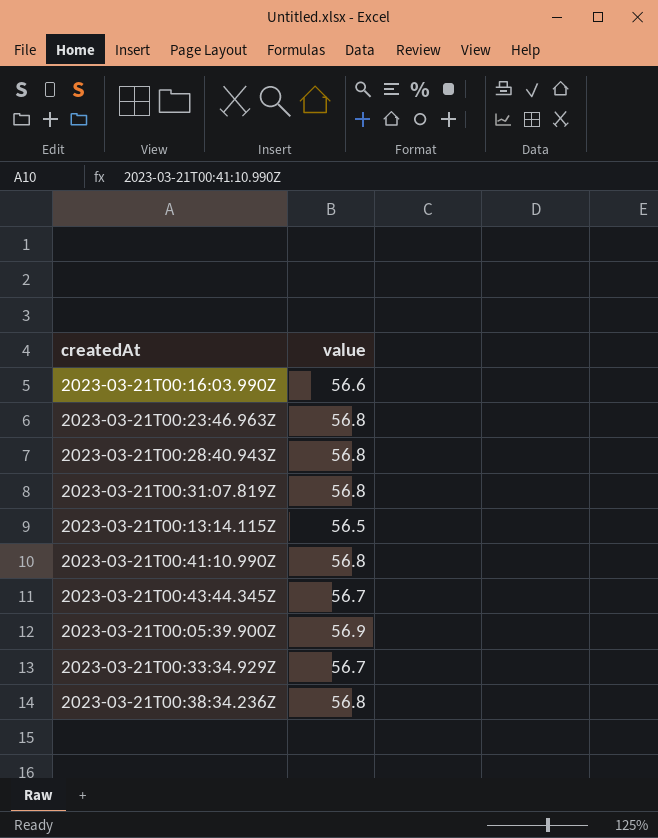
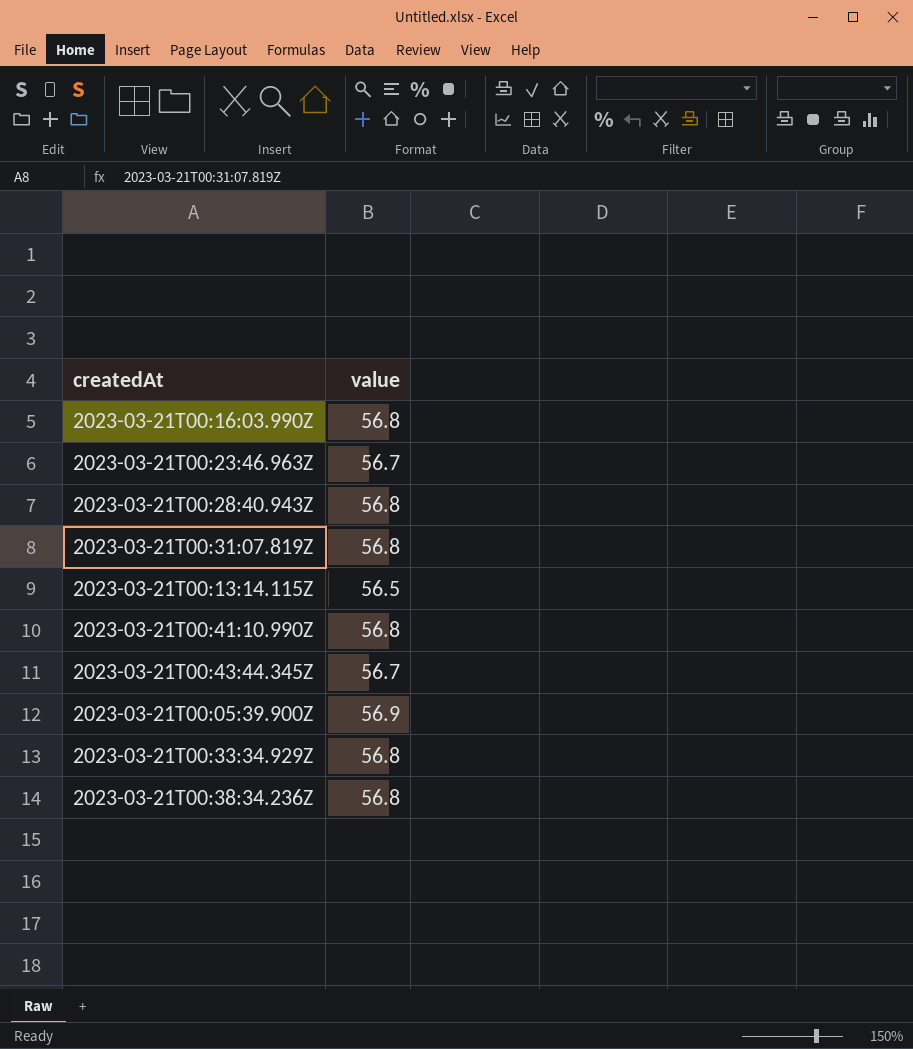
2023-03-21T00:16:03.990Z | value: 56.6 -> 56.8
2023-03-21T00:23:46.963Z | value: 56.8 -> 56.7
2023-03-21T00:33:34.929Z | value: 56.7 -> 56.8

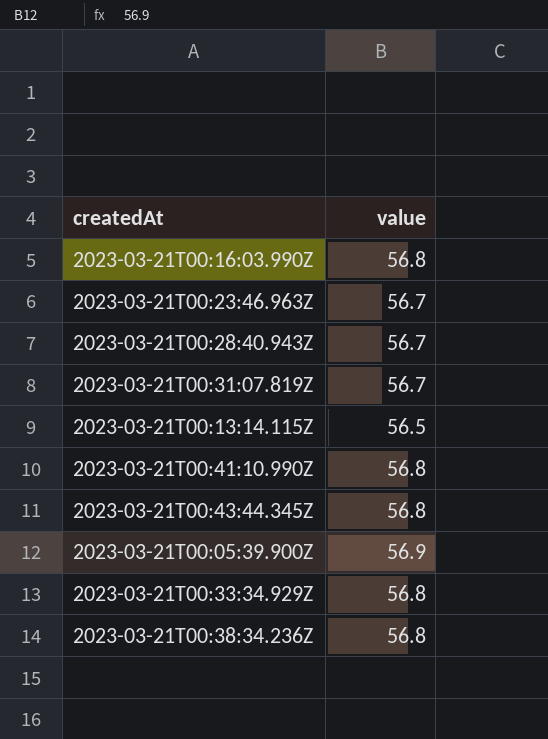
2023-03-21T00:28:40.943Z | value: 56.8 -> 56.7
2023-03-21T00:31:07.819Z | value: 56.8 -> 56.7
2023-03-21T00:43:44.345Z | value: 56.7 -> 56.8

